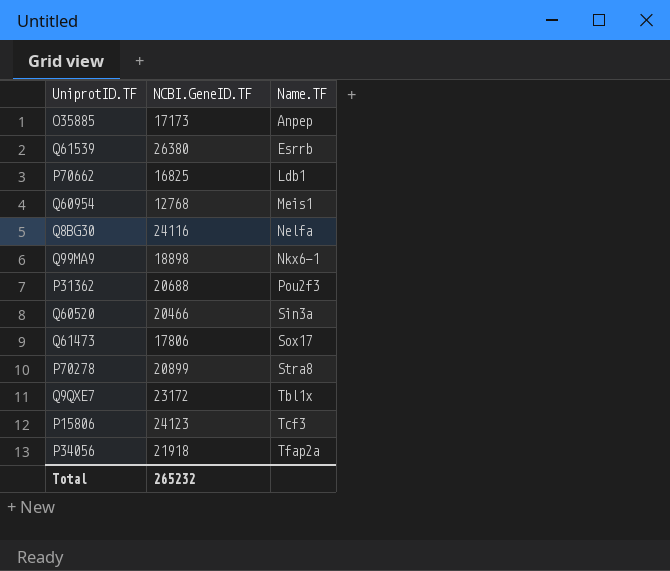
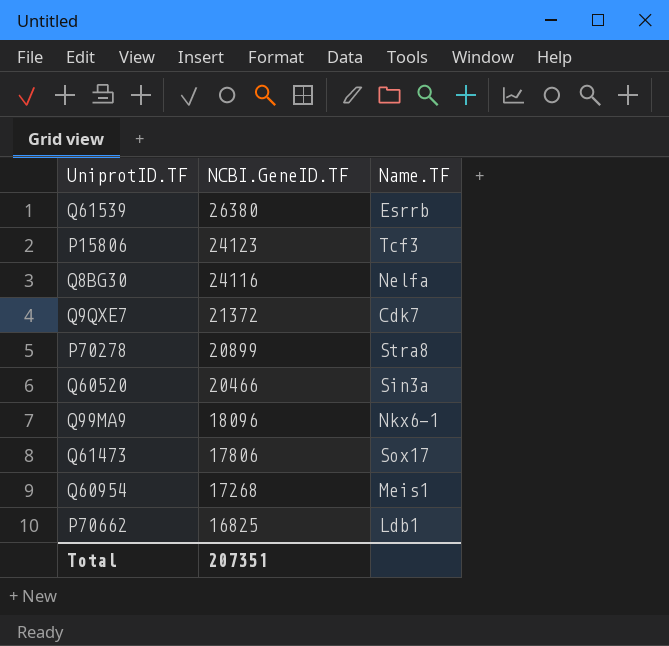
row order: Name.TF ascending -> NCBI.GeneID.TF descending
row O35885: 17173 | Anpep -> none
row P31362: 20688 | Pou2f3 -> none
row P34056: 21918 | Tfap2a -> none
Q9QXE7 | NCBI.GeneID.TF: 23172 -> 21372
Q9QXE7 | Name.TF: Tbl1x -> Cdk7
Q99MA9 | NCBI.GeneID.TF: 18898 -> 18096
Q60954 | NCBI.GeneID.TF: 12768 -> 17268
Total | NCBI.GeneID.TF: 265232 -> 207351

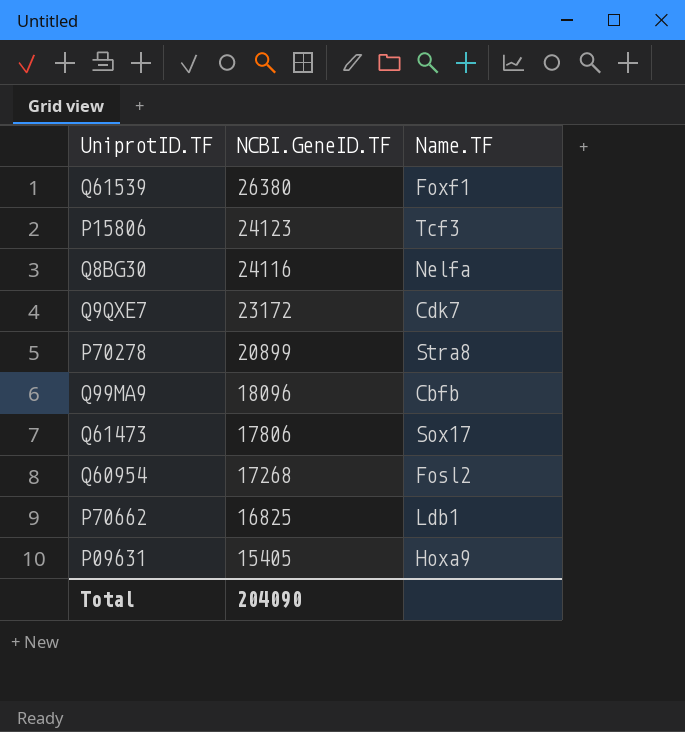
row Q60520: 20466 | Sin3a -> none
Q61539 | Name.TF: Esrrb -> Foxf1
Q9QXE7 | NCBI.GeneID.TF: 21372 -> 23172
Q99MA9 | Name.TF: Nkx6-1 -> Cbfb
Q60954 | Name.TF: Meis1 -> Fosl2
row P09631: none -> 15405 | Hoxa9
Total | NCBI.GeneID.TF: 207351 -> 204090

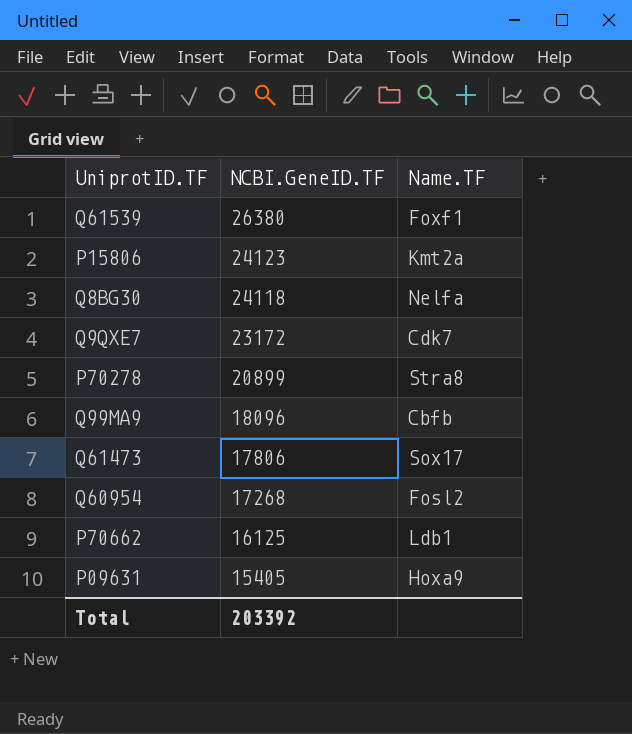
P15806 | Name.TF: Tcf3 -> Kmt2a
Q8BG30 | NCBI.GeneID.TF: 24116 -> 24118
P70662 | NCBI.GeneID.TF: 16825 -> 16125
Total | NCBI.GeneID.TF: 204090 -> 203392

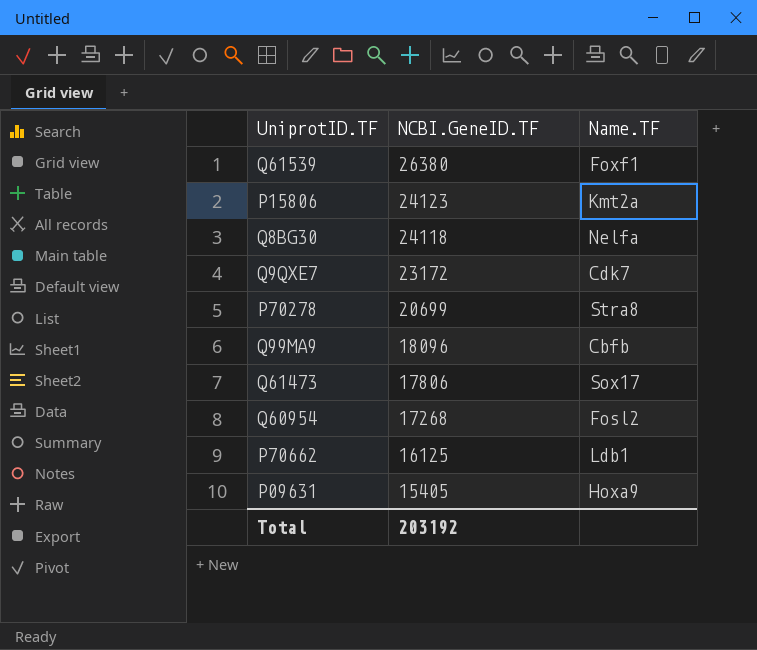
P70278 | NCBI.GeneID.TF: 20899 -> 20699
Total | NCBI.GeneID.TF: 203392 -> 203192

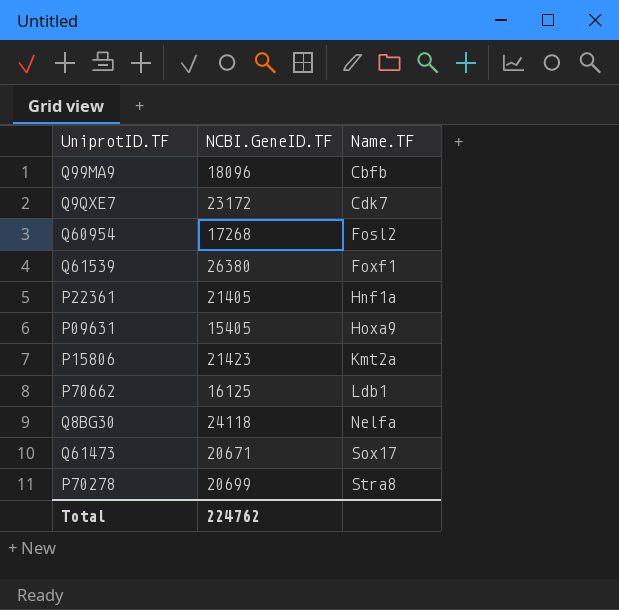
row order: NCBI.GeneID.TF descending -> Name.TF ascending
row P22361: none -> 21405 | Hnf1a
P15806 | NCBI.GeneID.TF: 24123 -> 21423
Q61473 | NCBI.GeneID.TF: 17806 -> 20671
Total | NCBI.GeneID.TF: 203192 -> 224762

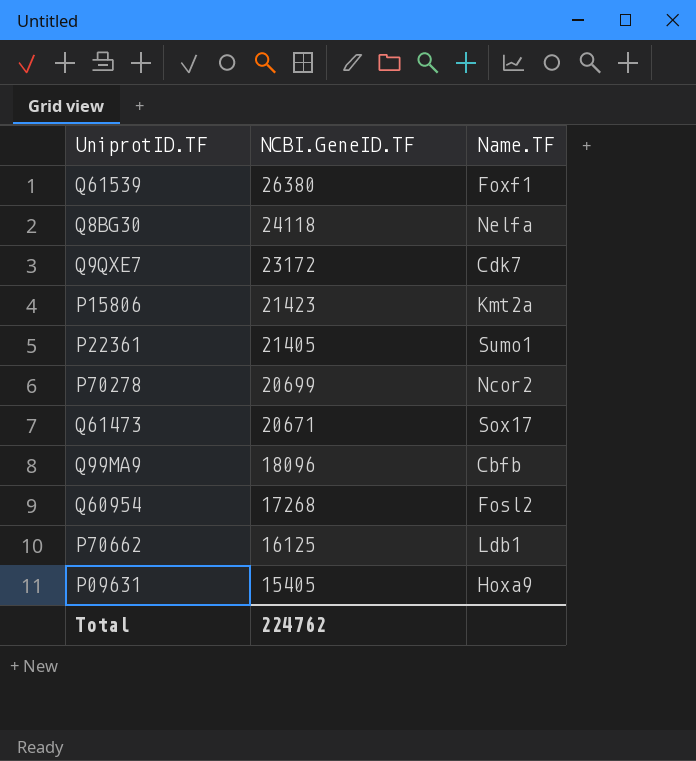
row order: Name.TF ascending -> NCBI.GeneID.TF descending
P22361 | Name.TF: Hnf1a -> Sumo1
P70278 | Name.TF: Stra8 -> Ncor2

